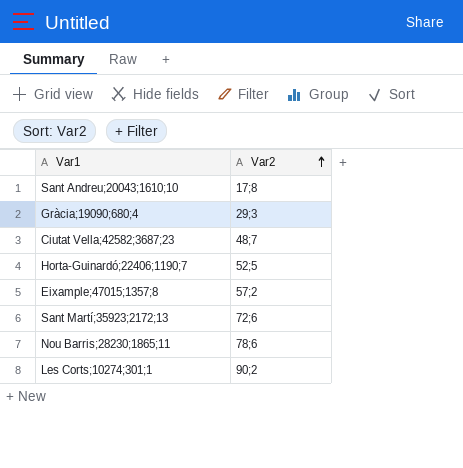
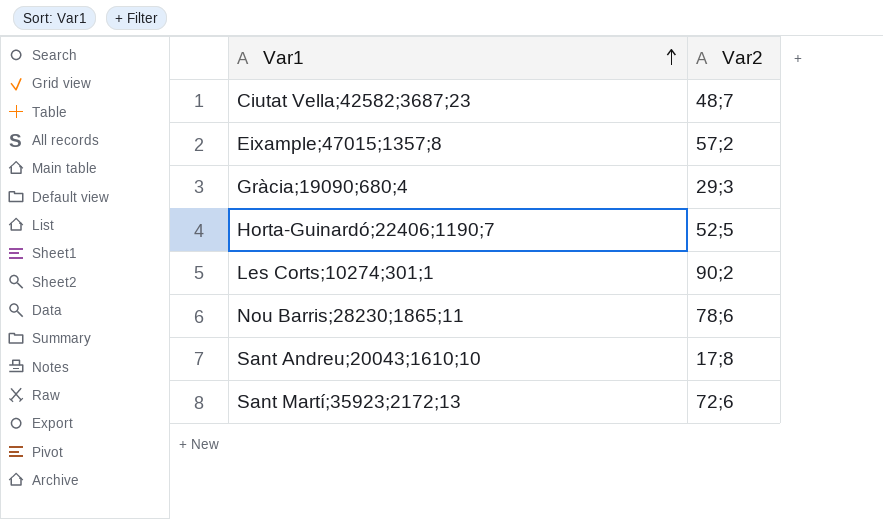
row order: Var2 ascending -> Var1 ascending

